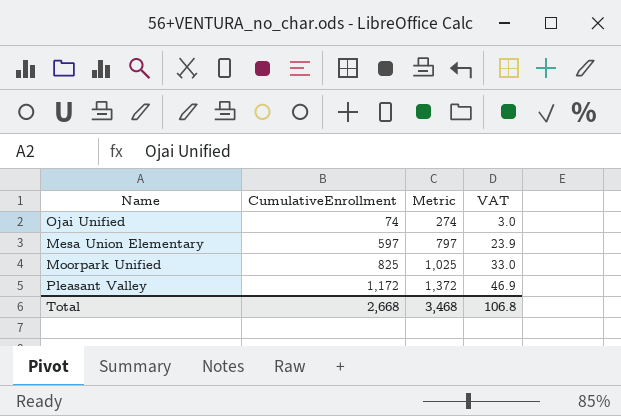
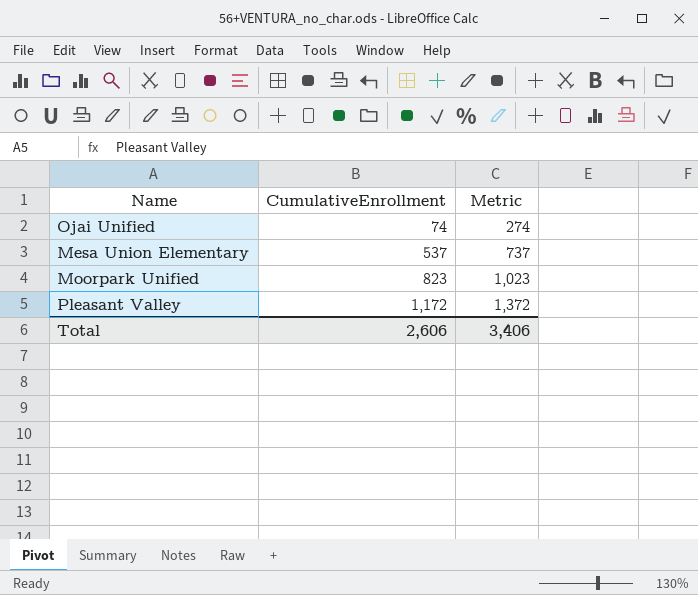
column VAT | formula: [CumulativeEnrollment] * 0.04 -> none
Mesa Union Elementary | CumulativeEnrollment: 597 -> 537
Mesa Union Elementary | Metric: 797 -> 737
Moorpark Unified | CumulativeEnrollment: 825 -> 823
Moorpark Unified | Metric: 1,025 -> 1,023
Total | CumulativeEnrollment: 2,668 -> 2,606
Total | Metric: 3,468 -> 3,406

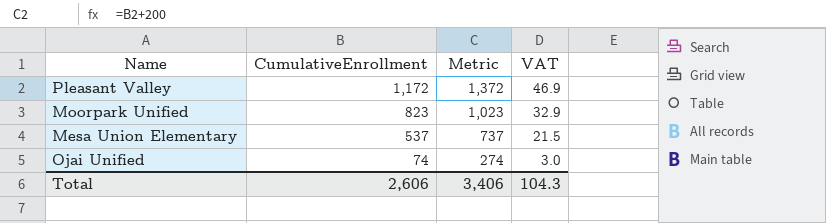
row order: CumulativeEnrollment ascending -> CumulativeEnrollment descending
column VAT | formula: none -> [CumulativeEnrollment] * 0.04

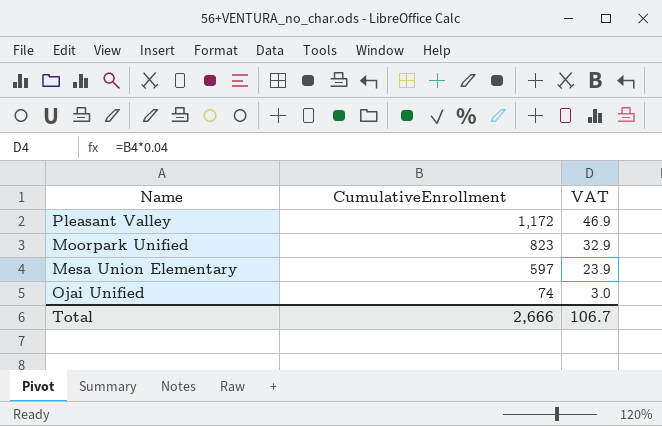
column Metric | formula: [CumulativeEnrollment] + 200 -> none
Mesa Union Elementary | CumulativeEnrollment: 537 -> 597
Mesa Union Elementary | VAT: 21.5 -> 23.9
Total | CumulativeEnrollment: 2,606 -> 2,666
Total | VAT: 104.3 -> 106.7

